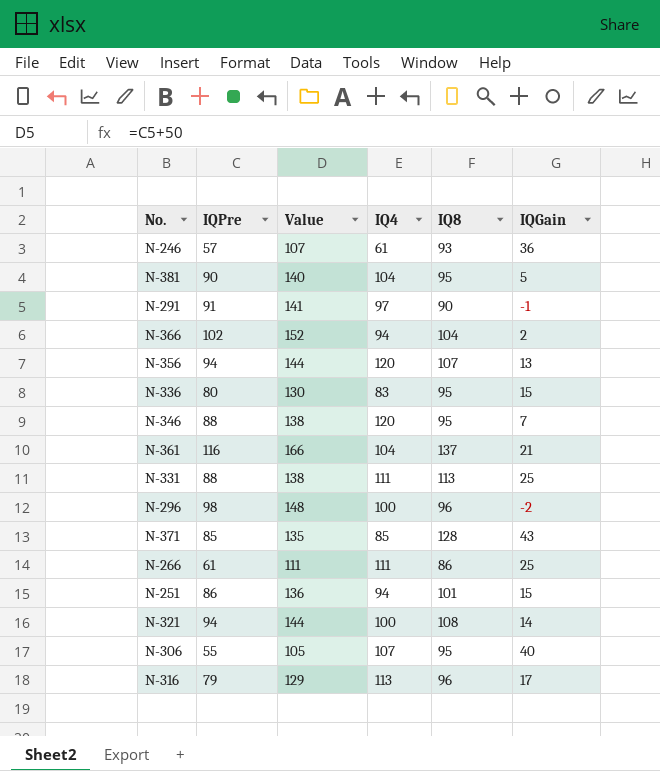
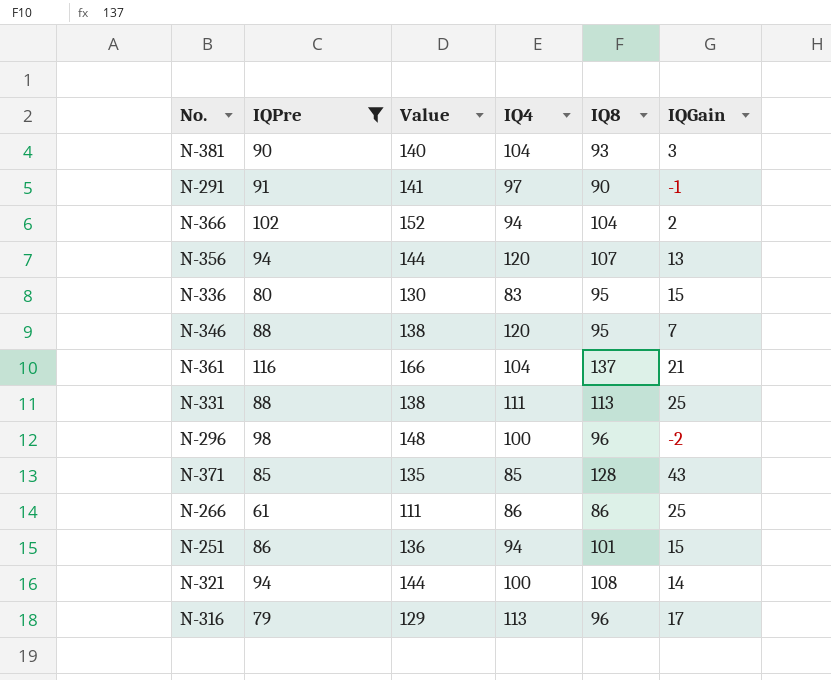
filter: none -> IQPre >= 61
N-381 | IQ8: 95 -> 93
N-381 | IQGain: 5 -> 3
N-266 | IQ4: 111 -> 86

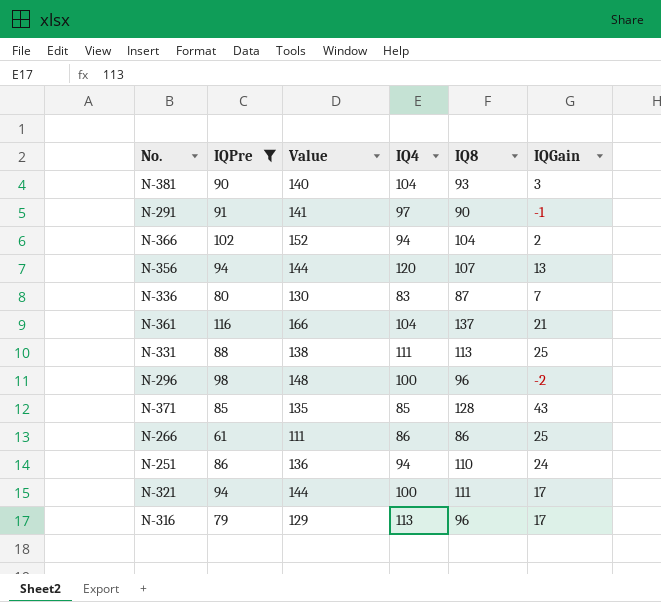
row N-346: 88 | 138 | 120 | 95 | 7 -> none
N-336 | IQ8: 95 -> 87
N-336 | IQGain: 15 -> 7
N-251 | IQ8: 101 -> 110
N-251 | IQGain: 15 -> 24
N-321 | IQ8: 108 -> 111
N-321 | IQGain: 14 -> 17

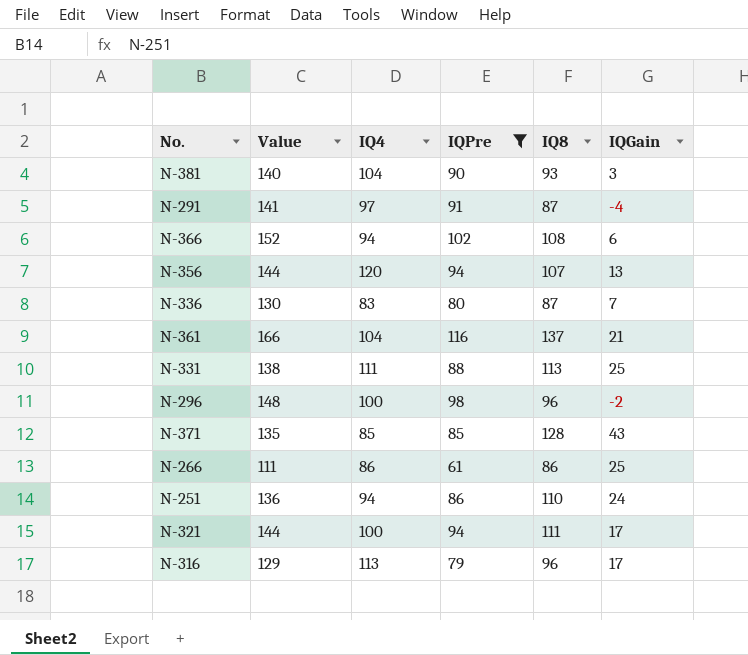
column IQPre | position: 2 -> 4
N-291 | IQ8: 90 -> 87
N-291 | IQGain: -1 -> -4
N-366 | IQ8: 104 -> 108
N-366 | IQGain: 2 -> 6

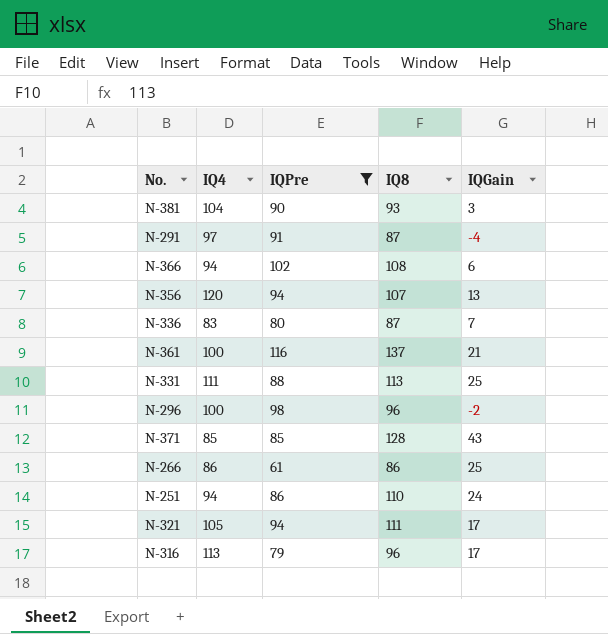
column Value | formula: [IQPre] + 50 -> none
N-361 | IQ4: 104 -> 100
N-321 | IQ4: 100 -> 105

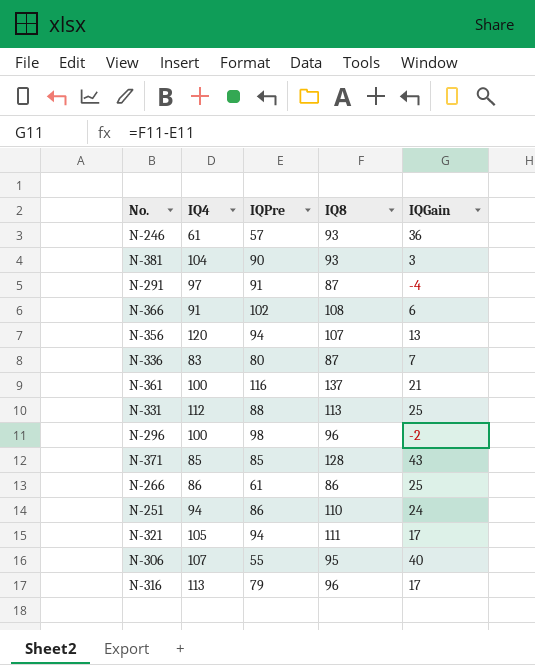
filter: IQPre >= 61 -> none
N-366 | IQ4: 94 -> 91
N-331 | IQ4: 111 -> 112

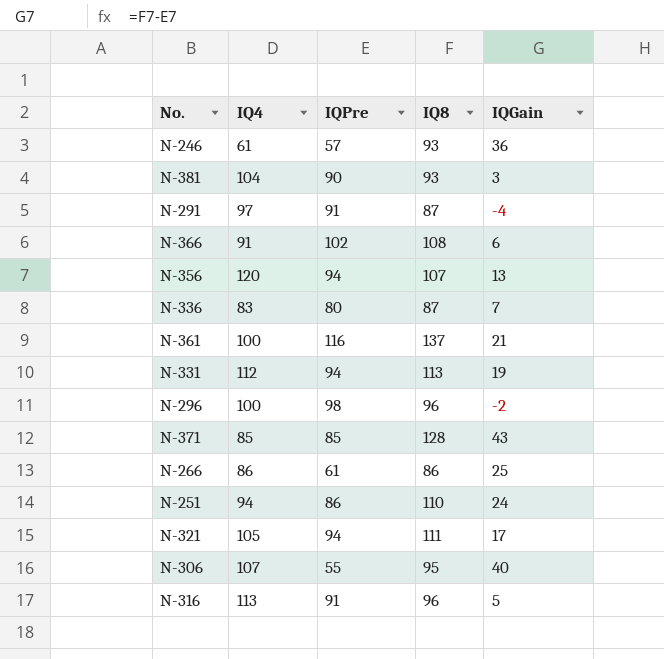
N-331 | IQPre: 88 -> 94
N-331 | IQGain: 25 -> 19
N-316 | IQPre: 79 -> 91
N-316 | IQGain: 17 -> 5

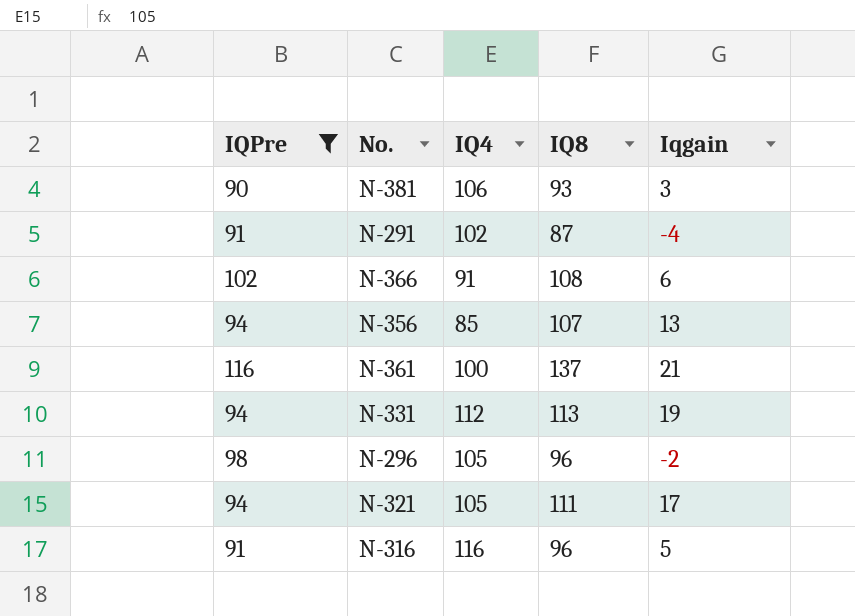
filter: none -> IQPre >= 90
column IQPre | position: 3 -> 1
column name: IQGain -> Iqgain
N-381 | IQ4: 104 -> 106
N-291 | IQ4: 97 -> 102
N-356 | IQ4: 120 -> 85
N-296 | IQ4: 100 -> 105
N-316 | IQ4: 113 -> 116

